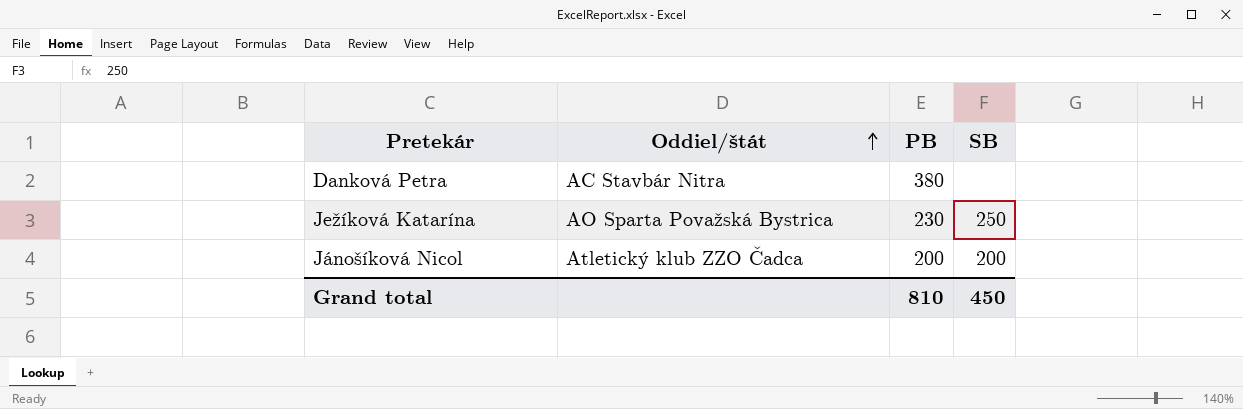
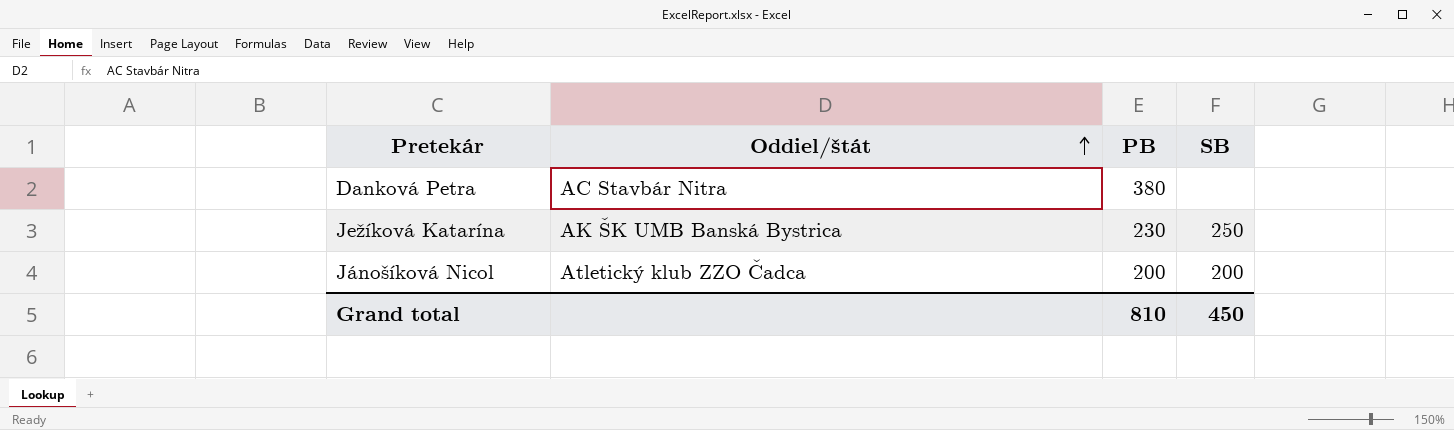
Ježíková Katarína | Oddiel/štát: AO Sparta Považská Bystrica -> AK ŠK UMB Banská Bystrica

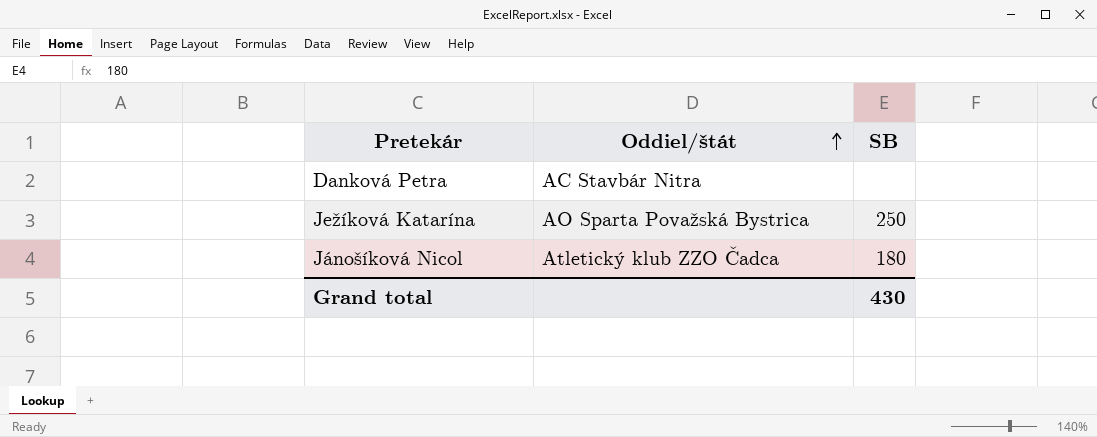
column PB | position: 3 -> none
Ježíková Katarína | Oddiel/štát: AK ŠK UMB Banská Bystrica -> AO Sparta Považská Bystrica
Jánošíková Nicol | SB: 200 -> 180
Grand total | SB: 450 -> 430

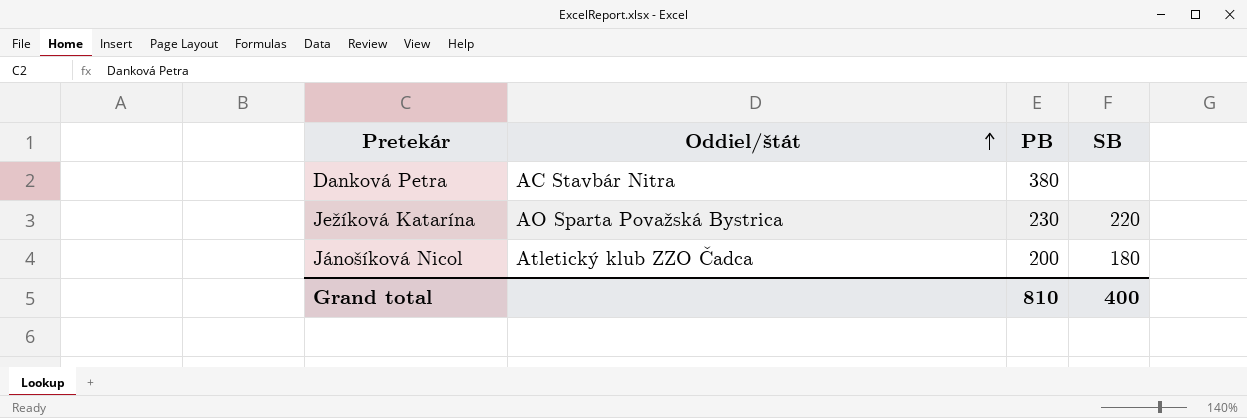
column PB | position: none -> 3
Ježíková Katarína | SB: 250 -> 220
Grand total | SB: 430 -> 400

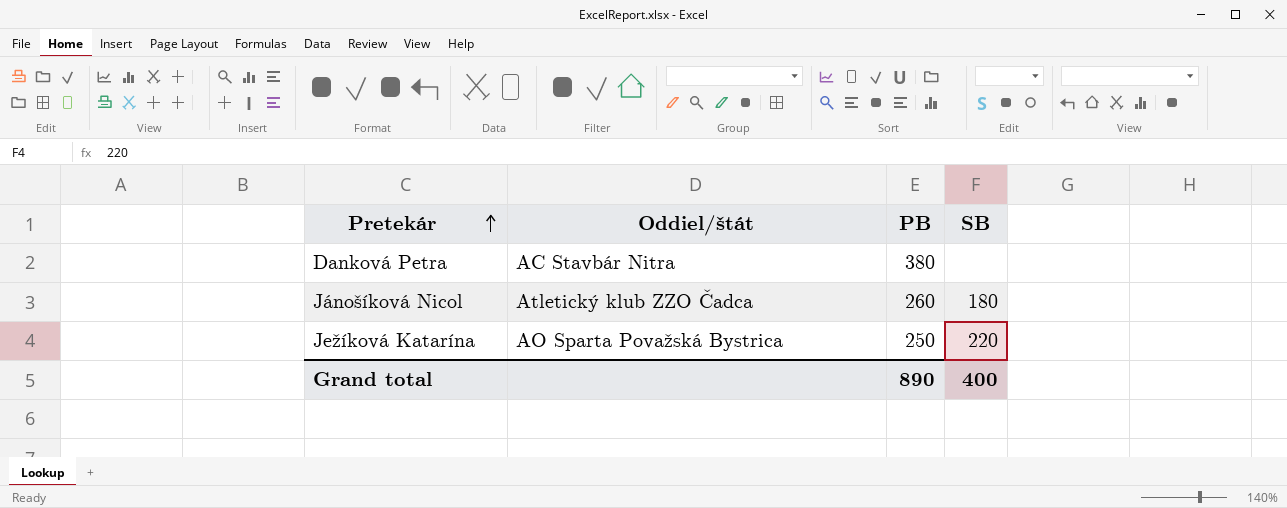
row order: Oddiel/štát ascending -> Pretekár ascending
Jánošíková Nicol | PB: 200 -> 260
Ježíková Katarína | PB: 230 -> 250
Grand total | PB: 810 -> 890

